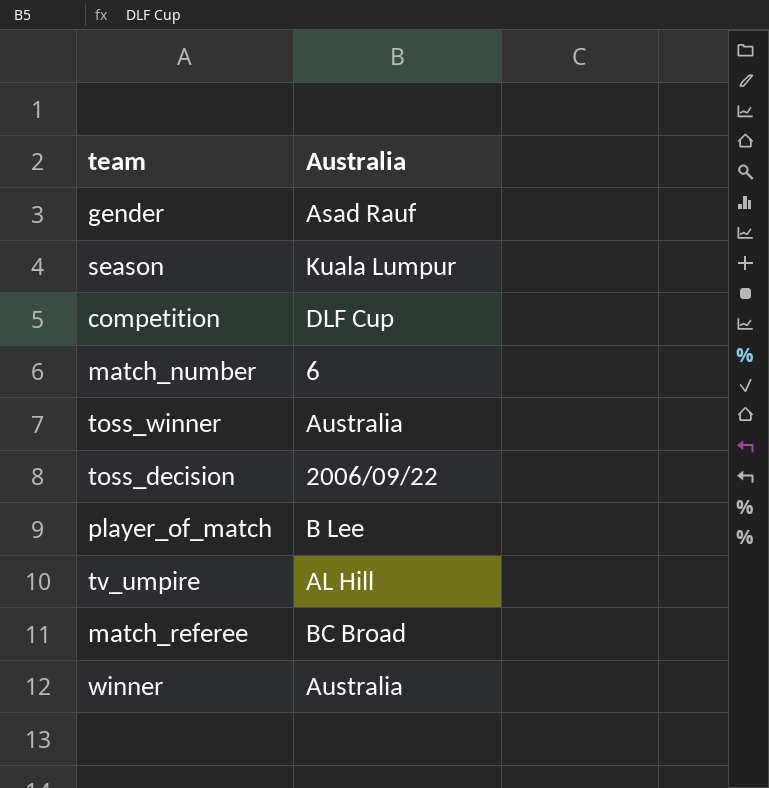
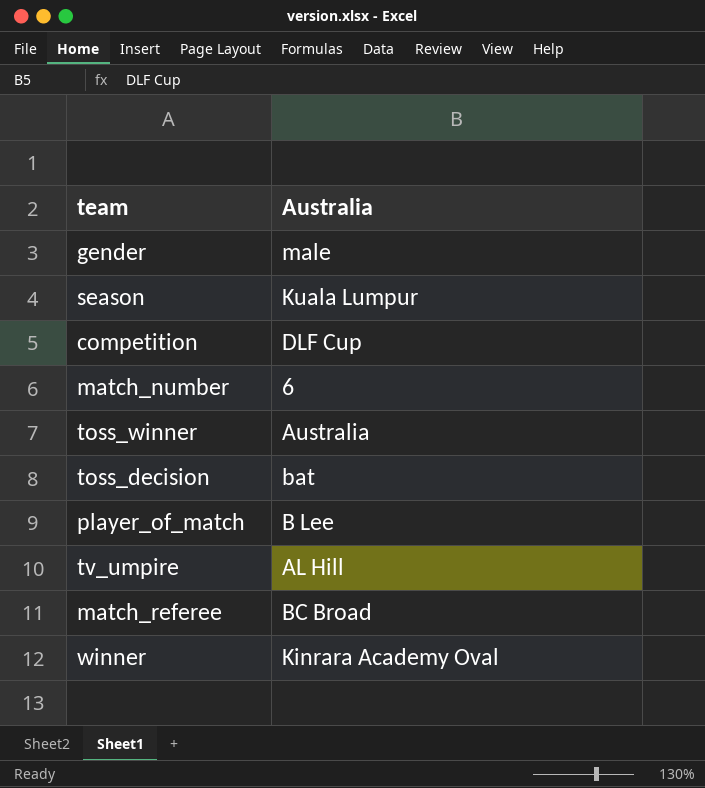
gender | Australia: Asad Rauf -> male
toss_decision | Australia: 2006/09/22 -> bat
winner | Australia: Australia -> Kinrara Academy Oval

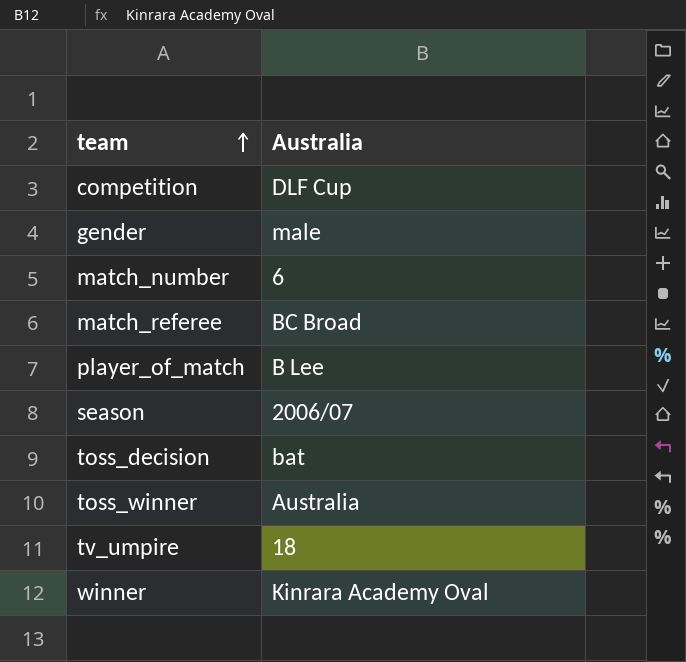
row order: none -> team ascending
season | Australia: Kuala Lumpur -> 2006/07
tv_umpire | Australia: AL Hill -> 18

